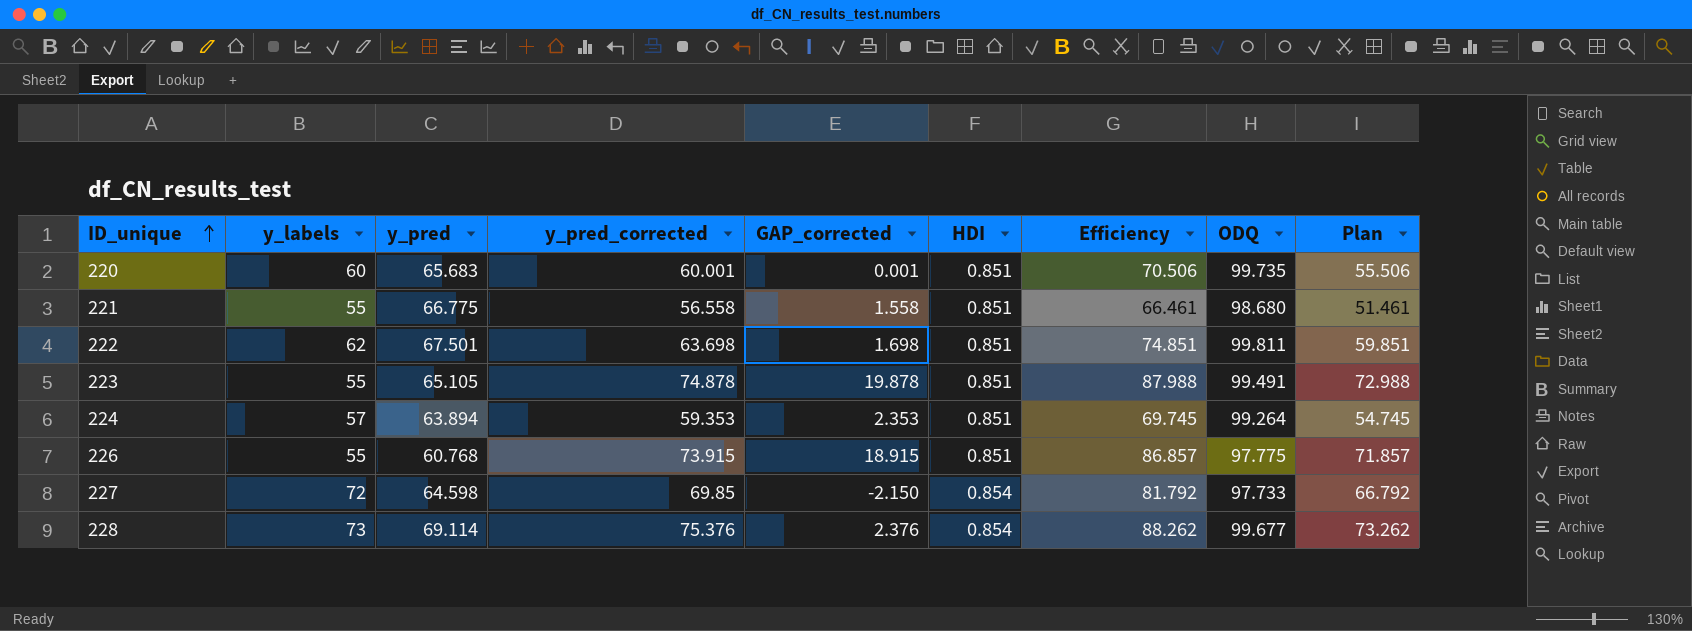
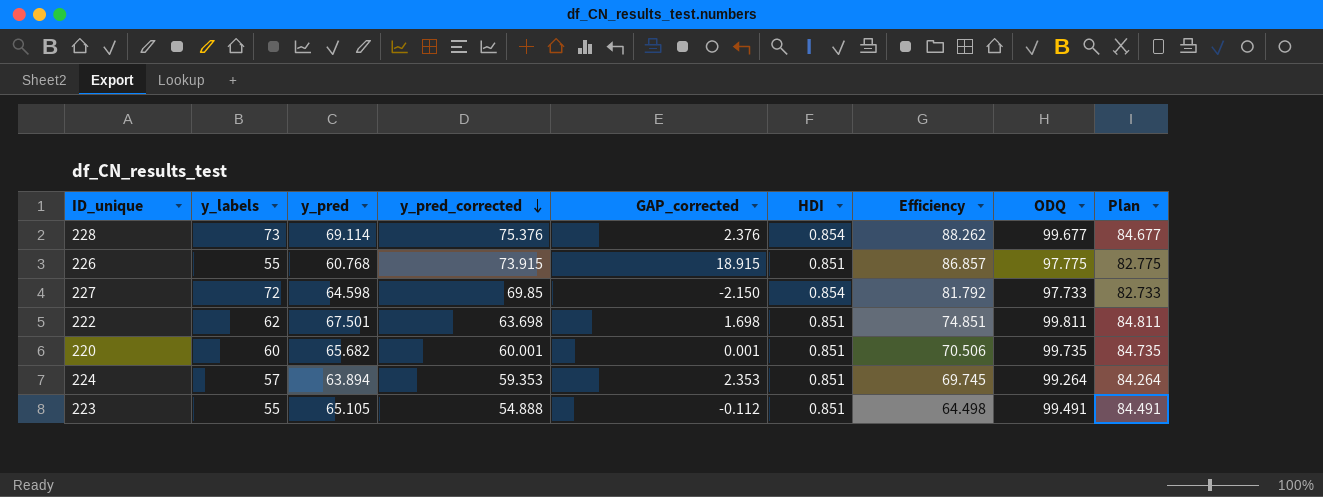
row order: ID_unique ascending -> y_pred_corrected descending
column Plan | formula: [Efficiency] - 15 -> [ODQ] - 15
row 221: 55 | 66.775 | 56.558 | 1.558 | 0.851 | 66.461 | 98.680 | 51.461 -> none
220 | y_pred: 65.683 -> 65.682
223 | y_pred_corrected: 74.878 -> 54.888
223 | GAP_corrected: 19.878 -> -0.112
223 | Efficiency: 87.988 -> 64.498

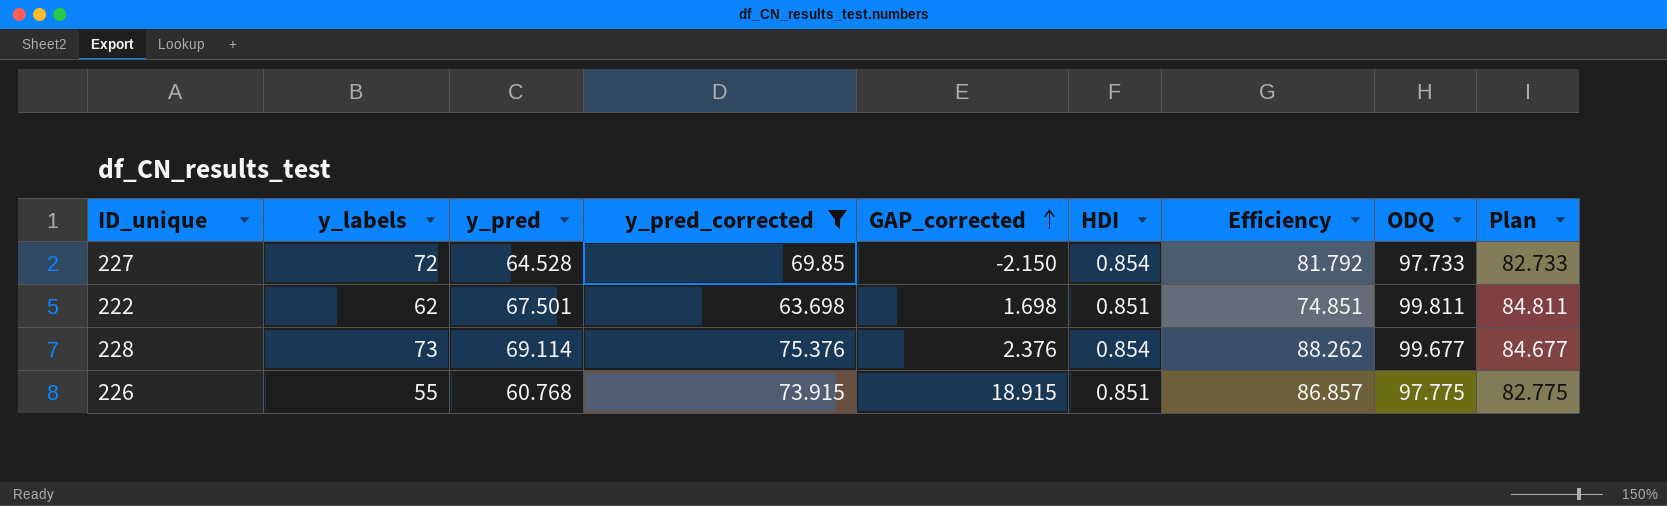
filter: none -> y_pred_corrected >= 63.698
row order: y_pred_corrected descending -> GAP_corrected ascending
227 | y_pred: 64.598 -> 64.528

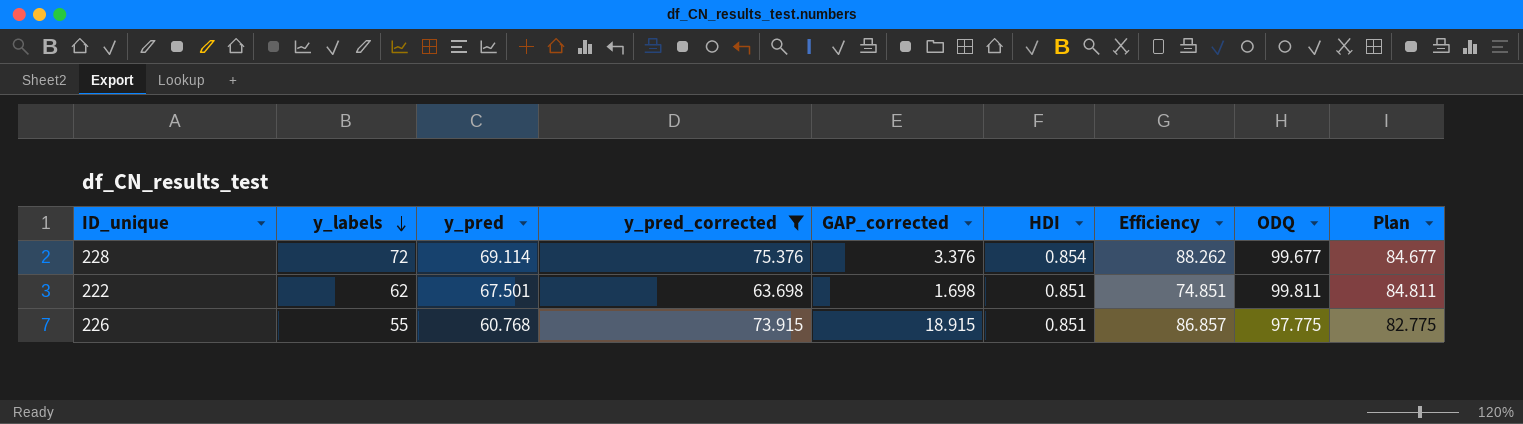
row order: GAP_corrected ascending -> y_labels descending
row 227: 72 | 64.528 | 69.85 | -2.150 | 0.854 | 81.792 | 97.733 | 82.733 -> none
228 | y_labels: 73 -> 72
228 | GAP_corrected: 2.376 -> 3.376

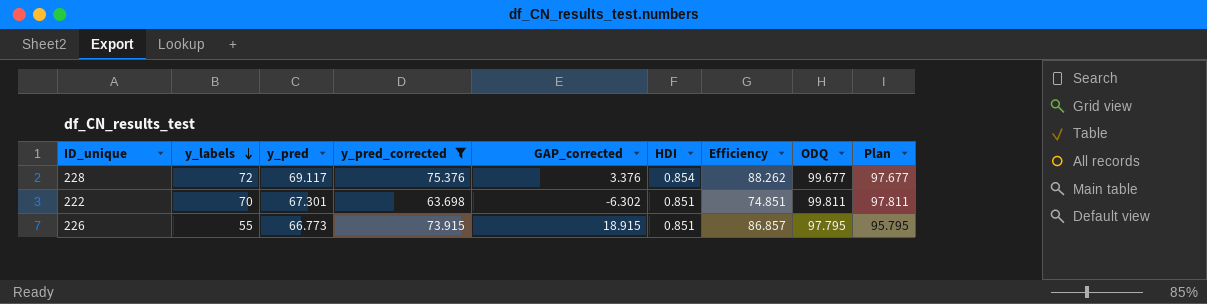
column Plan | formula: [ODQ] - 15 -> [ODQ] - 2
228 | y_pred: 69.114 -> 69.117
222 | y_labels: 62 -> 70
222 | y_pred: 67.501 -> 67.301
222 | GAP_corrected: 1.698 -> -6.302
226 | y_pred: 60.768 -> 66.773
226 | ODQ: 97.775 -> 97.795

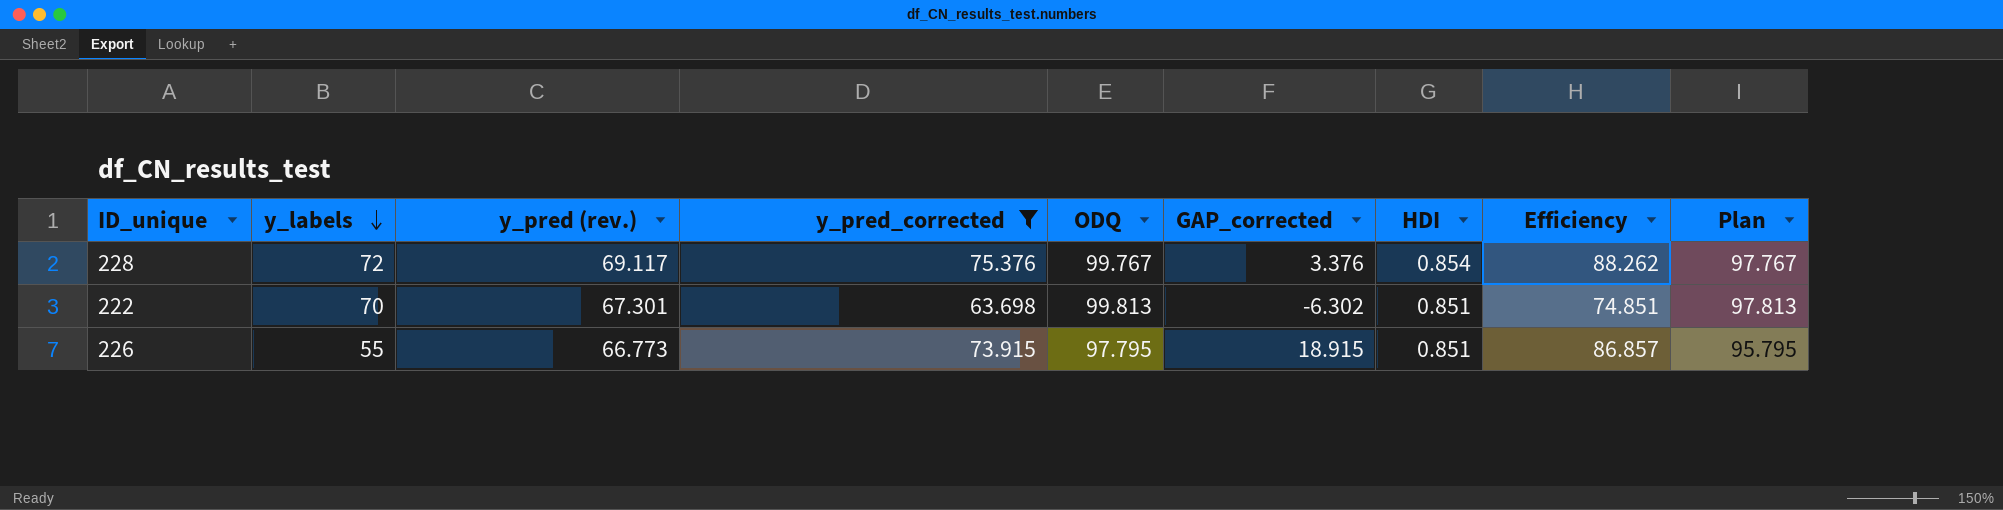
column name: y_pred -> y_pred (rev.)
column ODQ | position: 8 -> 5
228 | ODQ: 99.677 -> 99.767
228 | Plan: 97.677 -> 97.767
222 | ODQ: 99.811 -> 99.813
222 | Plan: 97.811 -> 97.813

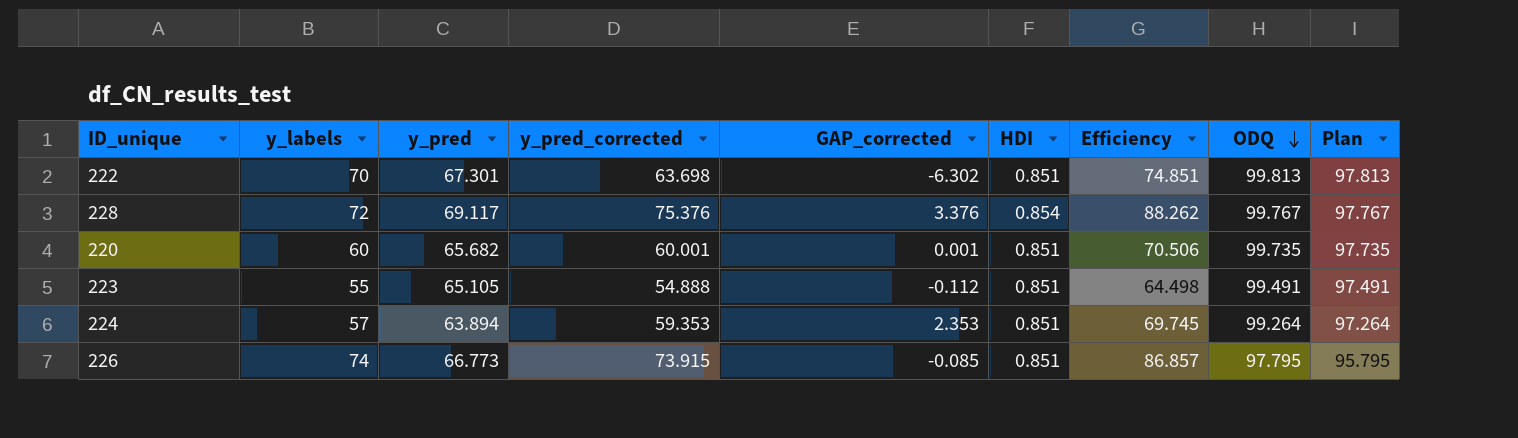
filter: y_pred_corrected >= 63.698 -> none
row order: y_labels descending -> ODQ descending
column name: y_pred (rev.) -> y_pred
column ODQ | position: 5 -> 8
226 | y_labels: 55 -> 74
226 | GAP_corrected: 18.915 -> -0.085

